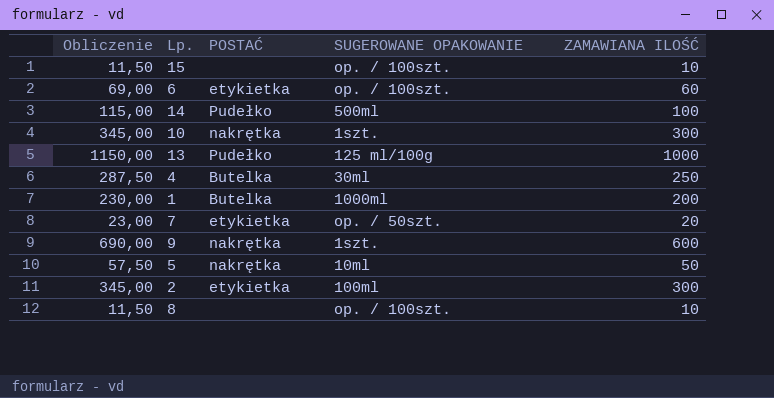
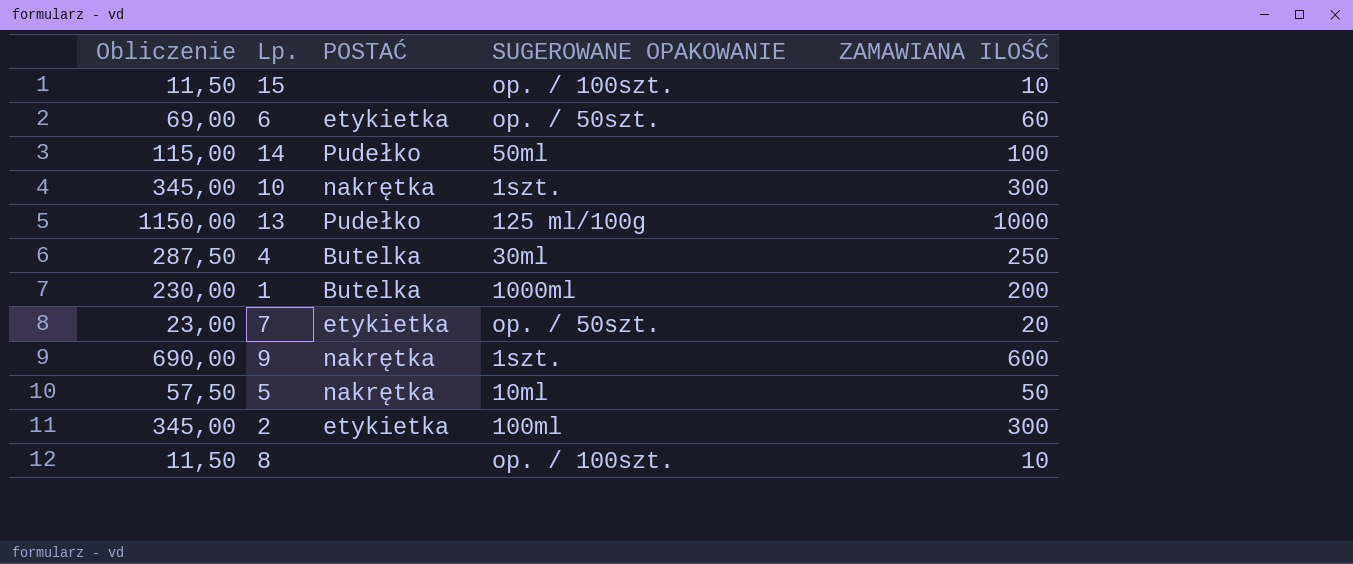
6 | SUGEROWANE OPAKOWANIE: op. / 100szt. -> op. / 50szt.
14 | SUGEROWANE OPAKOWANIE: 500ml -> 50ml

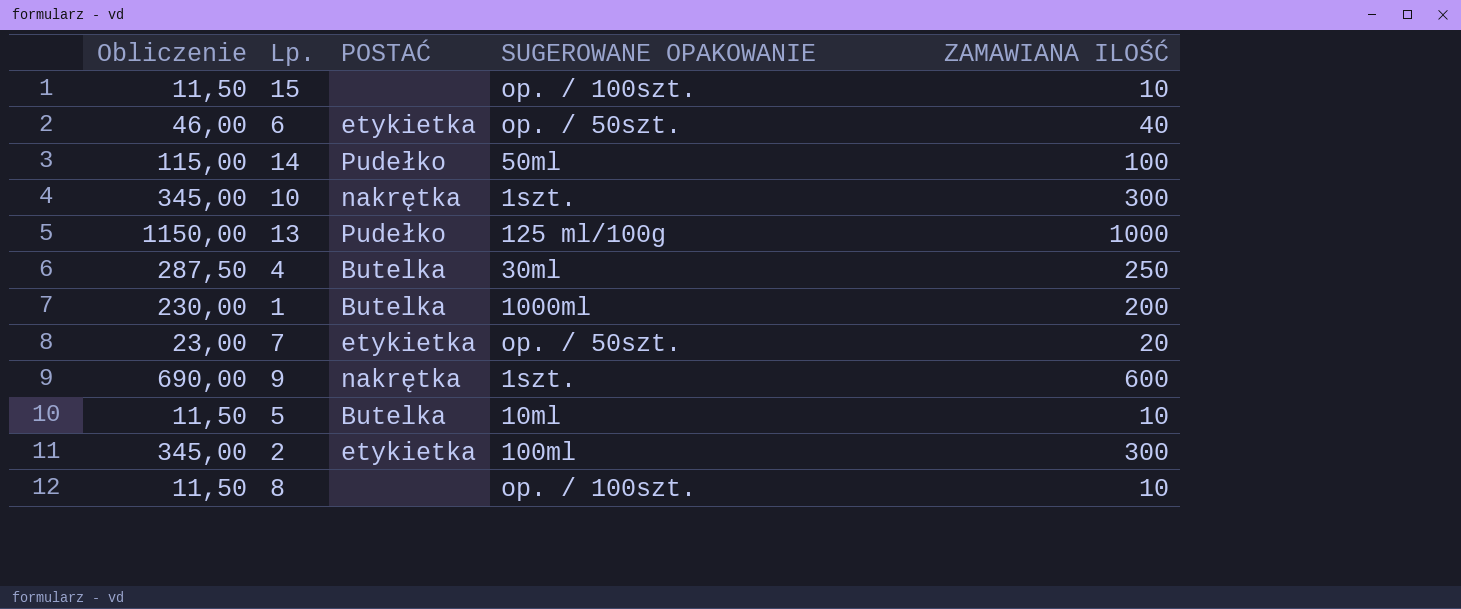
6 | Obliczenie: 69,00 -> 46,00
6 | ZAMAWIANA ILOŚĆ: 60 -> 40
5 | Obliczenie: 57,50 -> 11,50
5 | POSTAĆ: nakrętka -> Butelka
5 | ZAMAWIANA ILOŚĆ: 50 -> 10

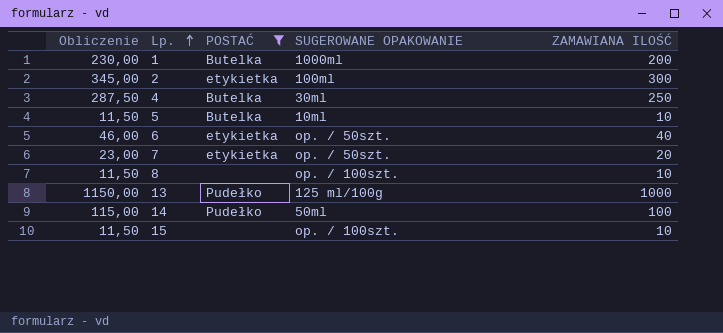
filter: none -> POSTAĆ != nakrętka
row order: none -> Lp. ascending

